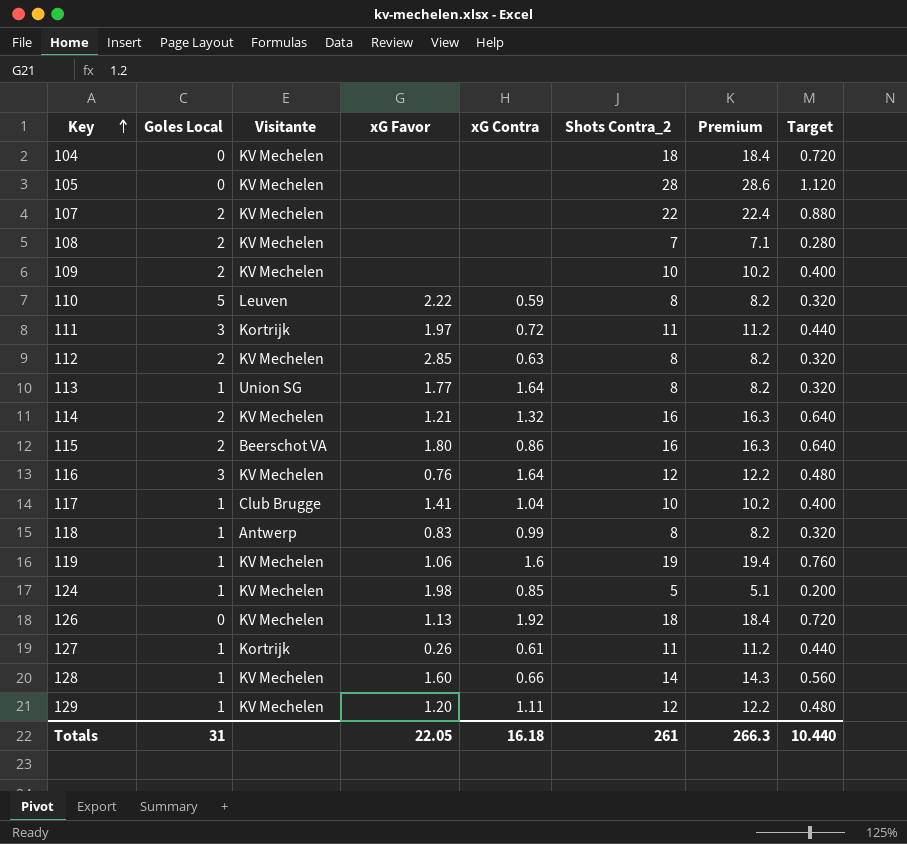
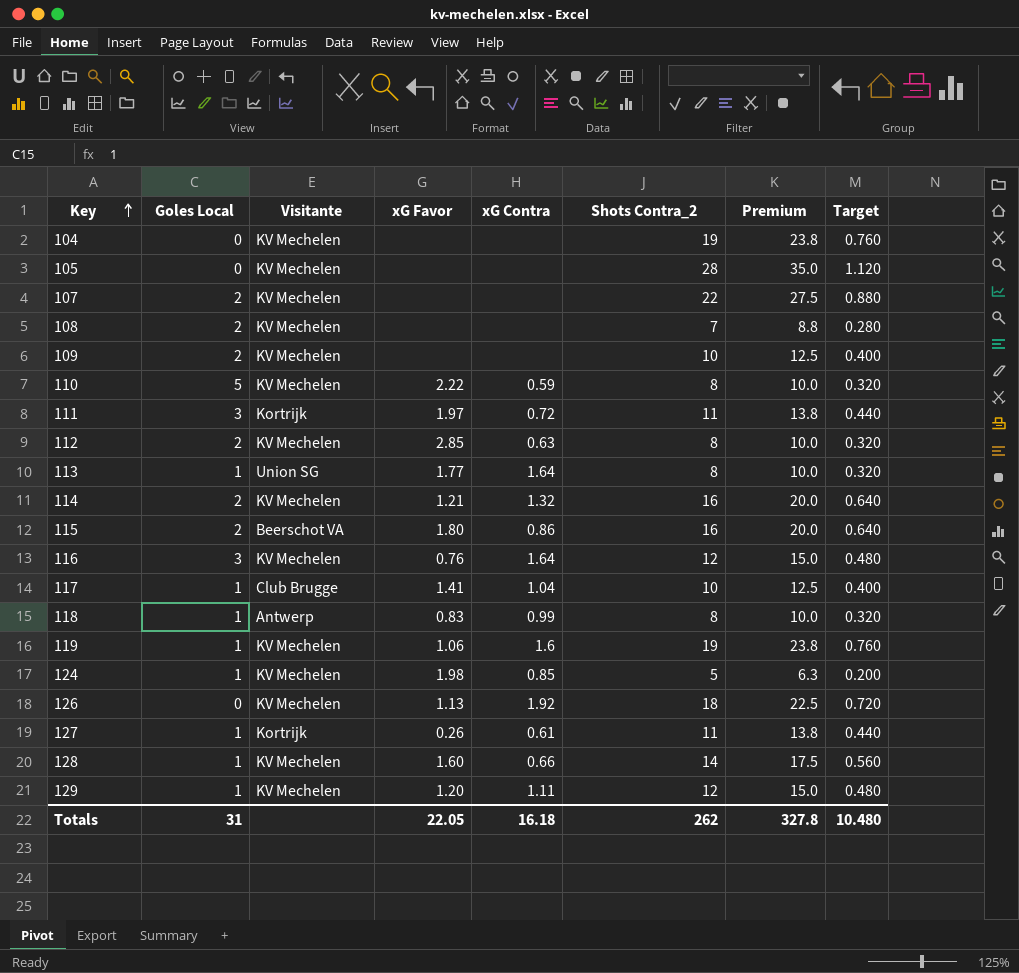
column Premium | formula: [Shots Contra_2] * 1.02 -> [Shots Contra_2] * 1.25
104 | Shots Contra_2: 18 -> 19
104 | Target: 0.720 -> 0.760
110 | Visitante: Leuven -> KV Mechelen
Totals | Shots Contra_2: 261 -> 262
Totals | Premium: 266.3 -> 327.8
Totals | Target: 10.440 -> 10.480

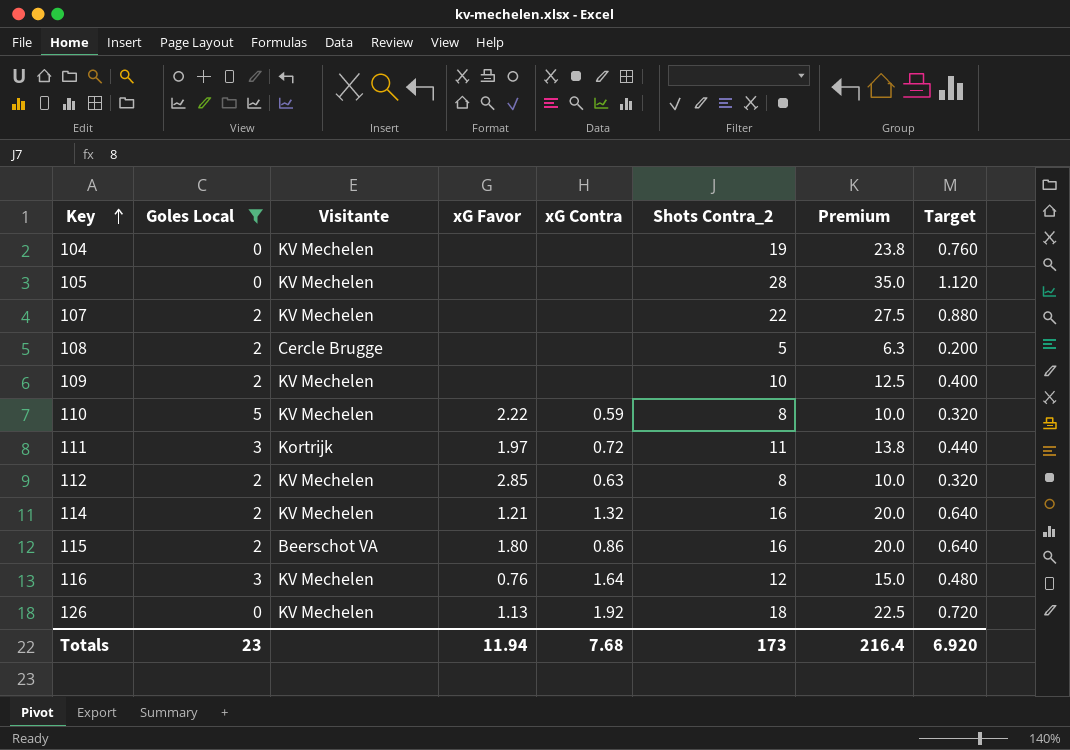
filter: none -> Goles Local != 1
108 | Visitante: KV Mechelen -> Cercle Brugge
108 | Shots Contra_2: 7 -> 5
108 | Premium: 8.8 -> 6.3
108 | Target: 0.280 -> 0.200
Totals | Goles Local: 31 -> 23
Totals | xG Favor: 22.05 -> 11.94
Totals | xG Contra: 16.18 -> 7.68
Totals | Shots Contra_2: 262 -> 173
Totals | Premium: 327.8 -> 216.4
Totals | Target: 10.480 -> 6.920

